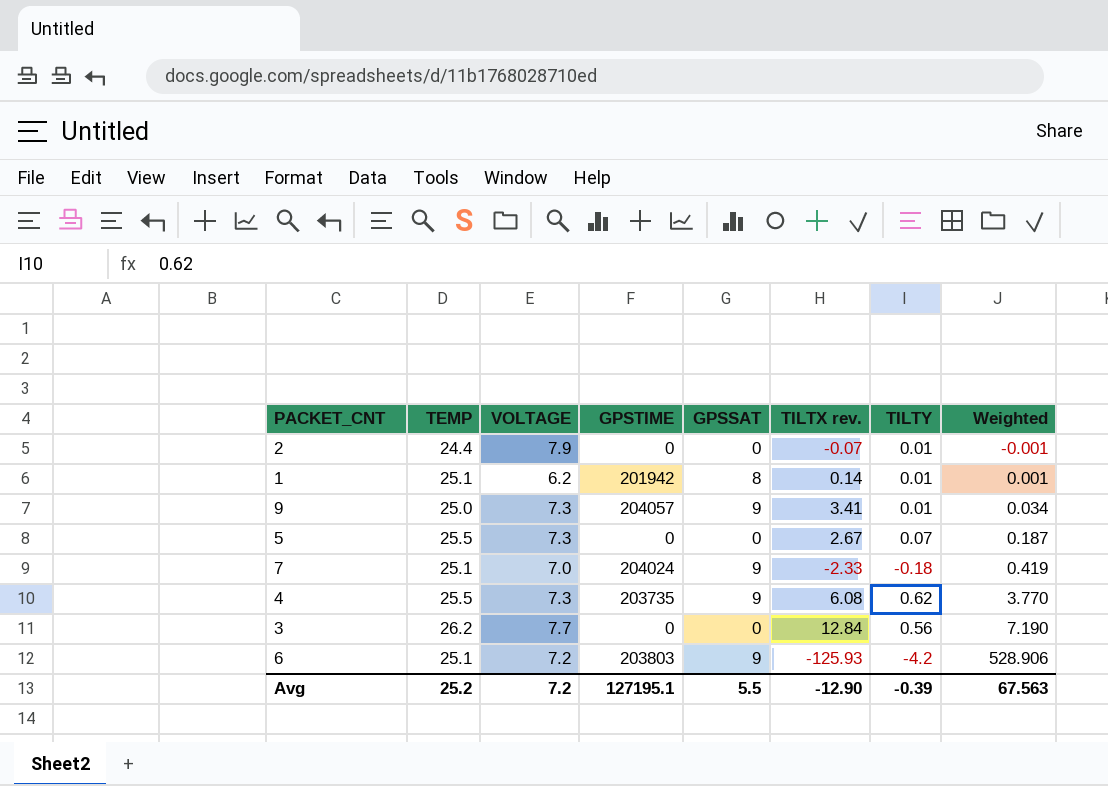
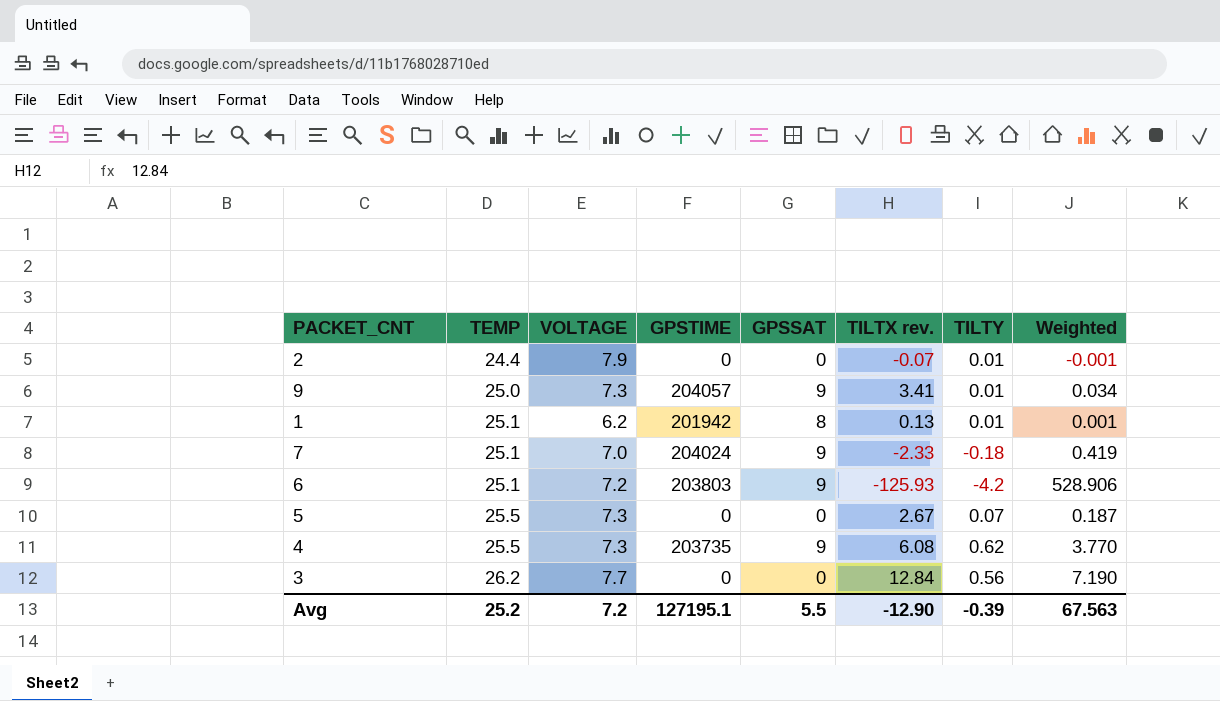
row order: Weighted ascending -> TEMP ascending
1 | TILTX rev.: 0.14 -> 0.13

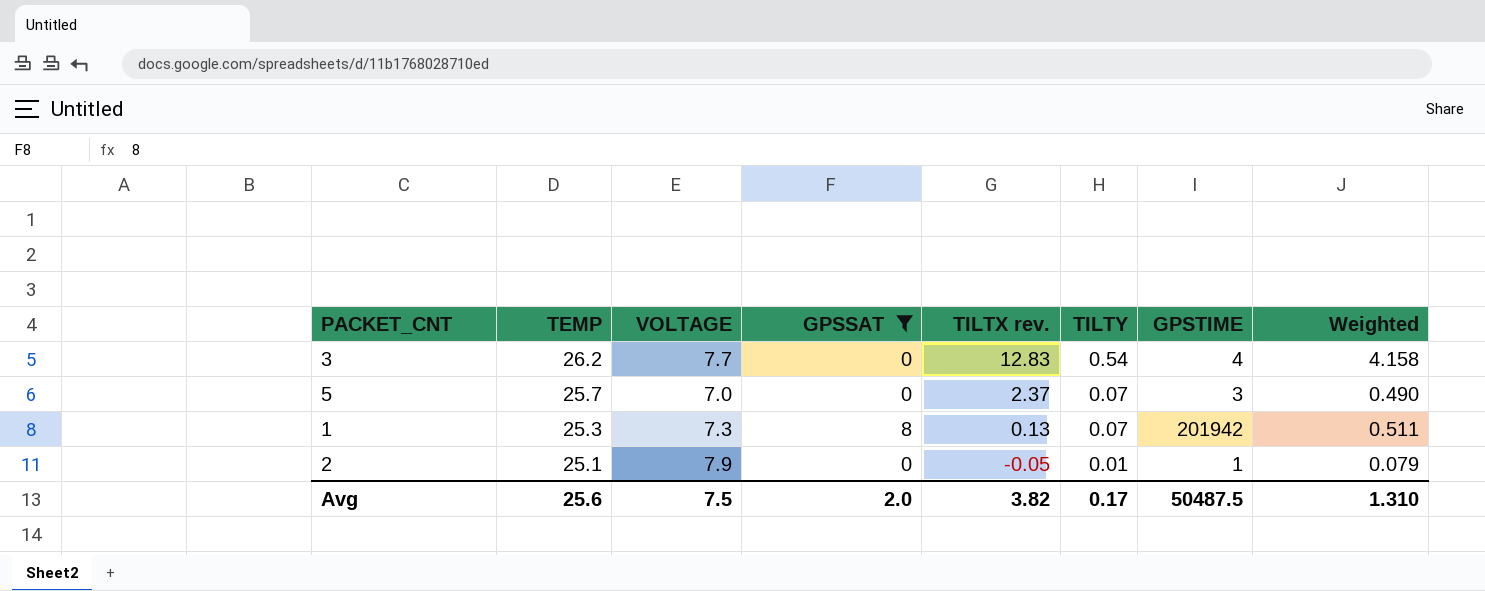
filter: none -> GPSSAT != 9
row order: TEMP ascending -> TEMP descending
column GPSTIME | position: 4 -> 7
column Weighted | formula: [TILTX rev.] * [TILTY] -> [VOLTAGE] * [TILTY]
3 | TILTX rev.: 12.84 -> 12.83
3 | TILTY: 0.56 -> 0.54
3 | GPSTIME: 0 -> 4
5 | TEMP: 25.5 -> 25.7
5 | VOLTAGE: 7.3 -> 7.0
5 | TILTX rev.: 2.67 -> 2.37
5 | GPSTIME: 0 -> 3
1 | TEMP: 25.1 -> 25.3
1 | VOLTAGE: 6.2 -> 7.3
1 | TILTY: 0.01 -> 0.07
2 | TEMP: 24.4 -> 25.1
2 | TILTX rev.: -0.07 -> -0.05
2 | GPSTIME: 0 -> 1
Avg | TEMP: 25.2 -> 25.6
Avg | VOLTAGE: 7.2 -> 7.5
Avg | GPSSAT: 5.5 -> 2.0
Avg | TILTX rev.: -12.90 -> 3.82
Avg | TILTY: -0.39 -> 0.17
Avg | GPSTIME: 127195.1 -> 50487.5
Avg | Weighted: 67.563 -> 1.310

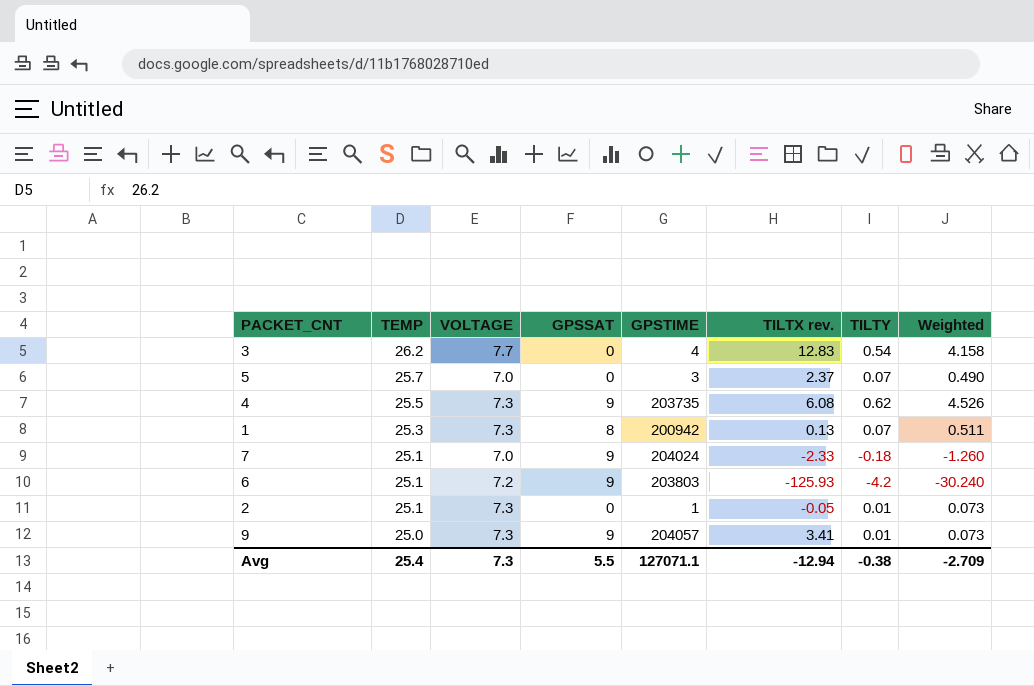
filter: GPSSAT != 9 -> none
column GPSTIME | position: 7 -> 5
1 | GPSTIME: 201942 -> 200942
2 | VOLTAGE: 7.9 -> 7.3
2 | Weighted: 0.079 -> 0.073
Avg | TEMP: 25.6 -> 25.4
Avg | VOLTAGE: 7.5 -> 7.3
Avg | GPSSAT: 2.0 -> 5.5
Avg | GPSTIME: 50487.5 -> 127071.1
Avg | TILTX rev.: 3.82 -> -12.94
Avg | TILTY: 0.17 -> -0.38
Avg | Weighted: 1.310 -> -2.709

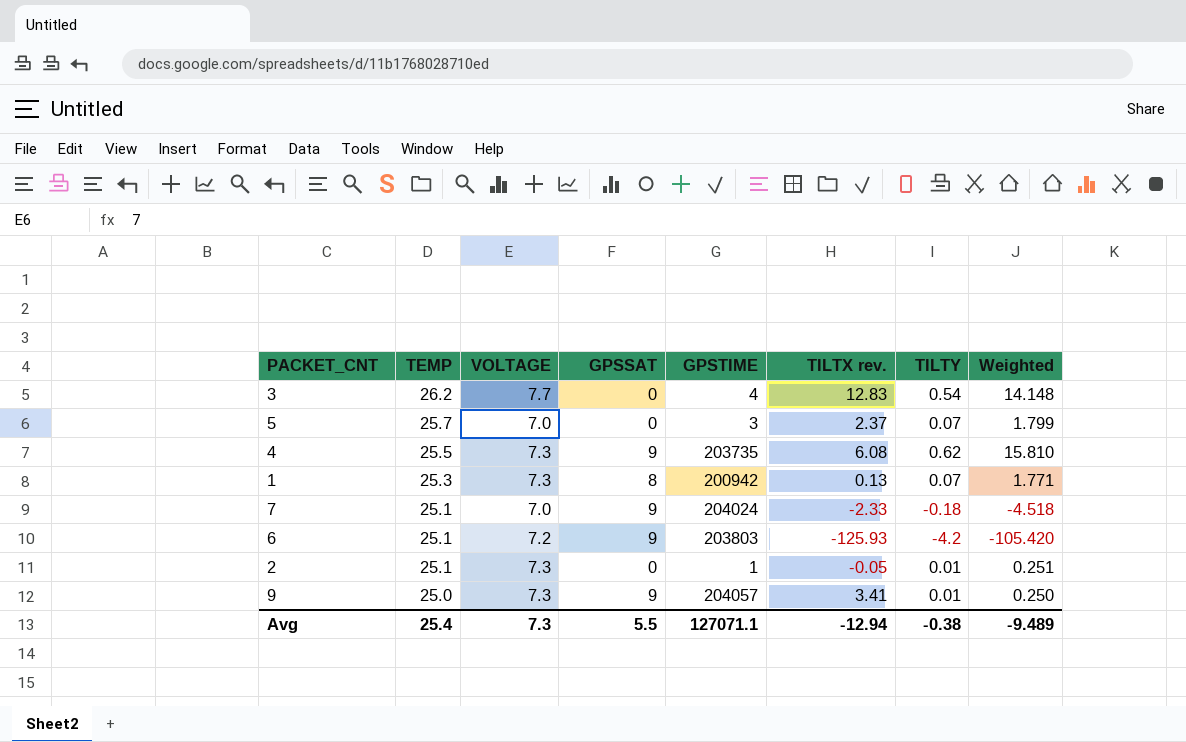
column Weighted | formula: [VOLTAGE] * [TILTY] -> [TEMP] * [TILTY]
Avg | Weighted: -2.709 -> -9.489

